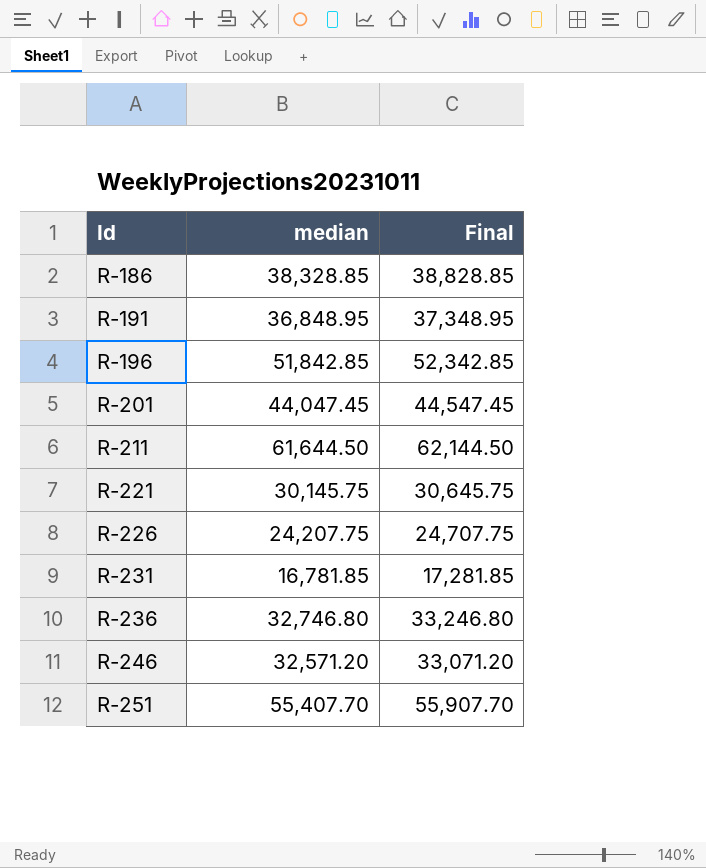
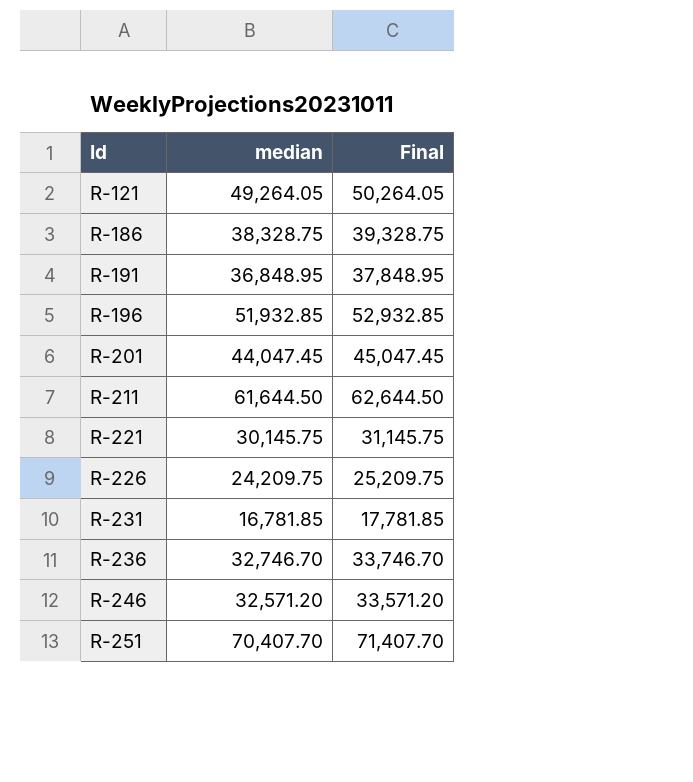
column Final | formula: [median] + 500 -> [median] + 1000
row R-121: none -> 49,264.05 | 50,264.05
R-186 | median: 38,328.85 -> 38,328.75
R-196 | median: 51,842.85 -> 51,932.85
R-226 | median: 24,207.75 -> 24,209.75
R-236 | median: 32,746.80 -> 32,746.70
R-251 | median: 55,407.70 -> 70,407.70

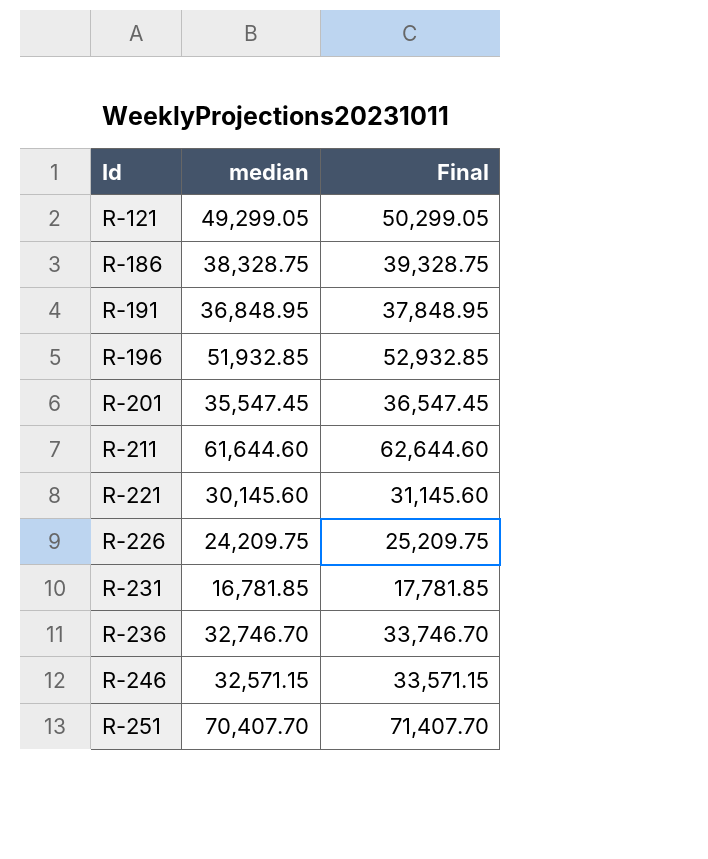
R-121 | median: 49,264.05 -> 49,299.05
R-121 | Final: 50,264.05 -> 50,299.05
R-201 | median: 44,047.45 -> 35,547.45
R-201 | Final: 45,047.45 -> 36,547.45
R-211 | median: 61,644.50 -> 61,644.60
R-211 | Final: 62,644.50 -> 62,644.60
R-221 | median: 30,145.75 -> 30,145.60
R-221 | Final: 31,145.75 -> 31,145.60
R-246 | median: 32,571.20 -> 32,571.15
R-246 | Final: 33,571.20 -> 33,571.15

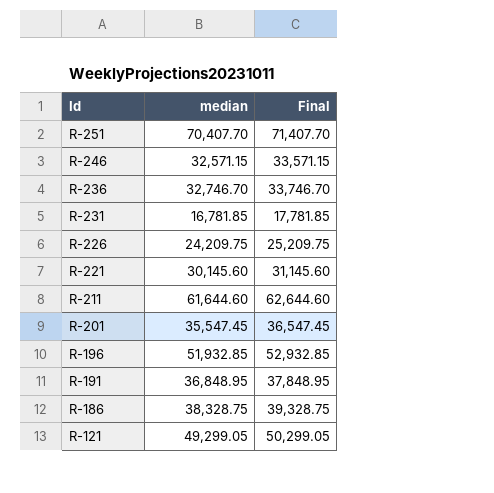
row order: Id ascending -> Id descending

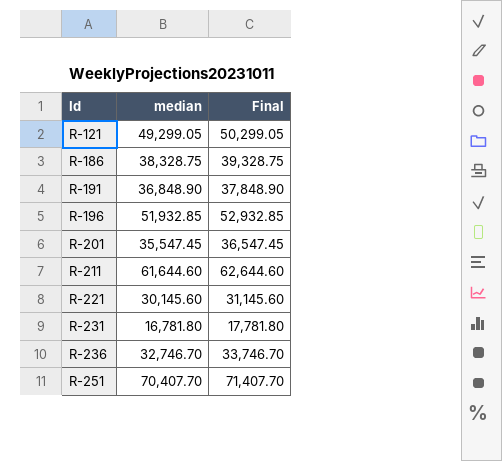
row order: Id descending -> Id ascending
row R-246: 32,571.15 | 33,571.15 -> none
row R-226: 24,209.75 | 25,209.75 -> none
R-191 | median: 36,848.95 -> 36,848.90
R-191 | Final: 37,848.95 -> 37,848.90
R-231 | median: 16,781.85 -> 16,781.80
R-231 | Final: 17,781.85 -> 17,781.80

